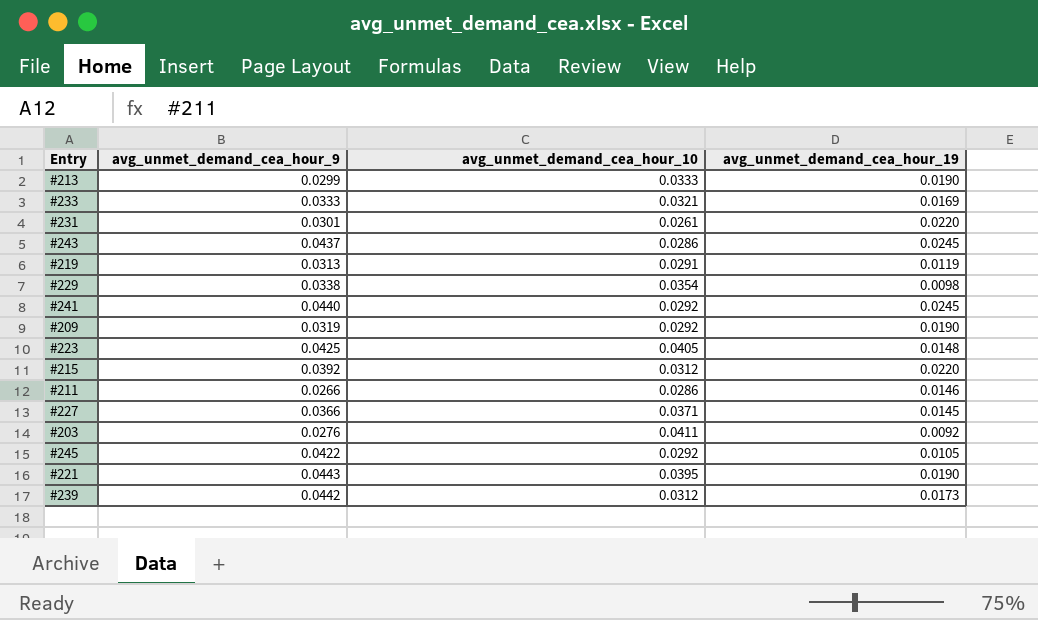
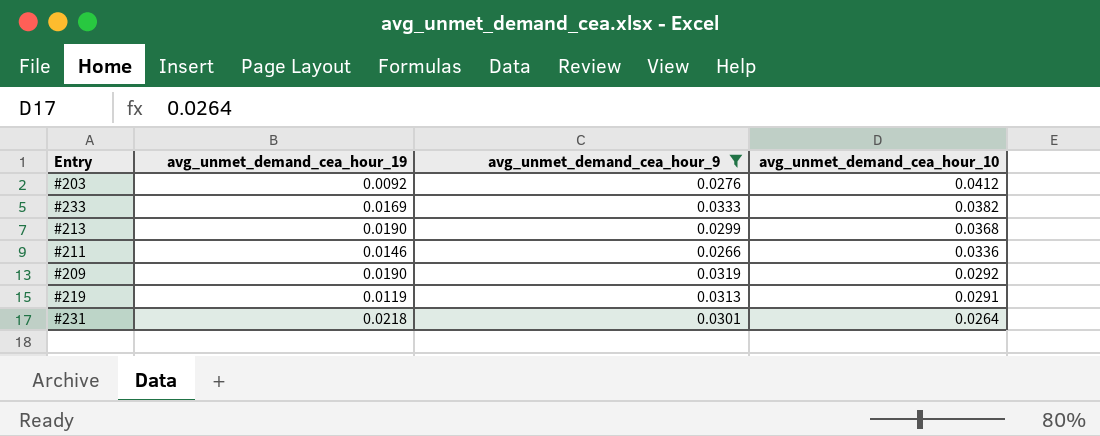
filter: none -> avg_unmet_demand_cea_hour_9 <= 0.0333
row order: none -> avg_unmet_demand_cea_hour_10 descending
column avg_unmet_demand_cea_hour_19 | position: 4 -> 2
#203 | avg_unmet_demand_cea_hour_10: 0.0411 -> 0.0412
#233 | avg_unmet_demand_cea_hour_10: 0.0321 -> 0.0382
#213 | avg_unmet_demand_cea_hour_10: 0.0333 -> 0.0368
#211 | avg_unmet_demand_cea_hour_10: 0.0286 -> 0.0336
#231 | avg_unmet_demand_cea_hour_19: 0.0220 -> 0.0218
#231 | avg_unmet_demand_cea_hour_10: 0.0261 -> 0.0264

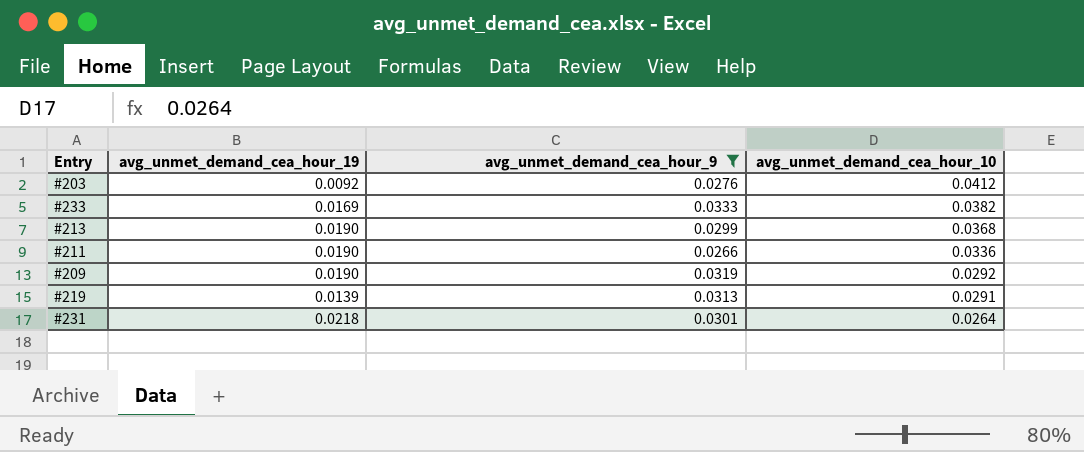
#211 | avg_unmet_demand_cea_hour_19: 0.0146 -> 0.0190
#219 | avg_unmet_demand_cea_hour_19: 0.0119 -> 0.0139

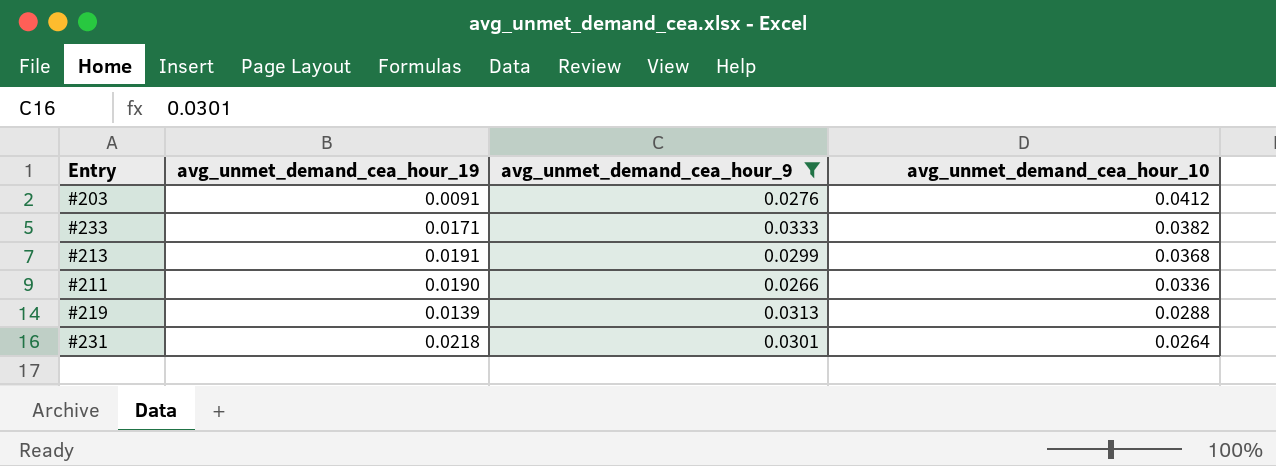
row #209: 0.0190 | 0.0319 | 0.0292 -> none
#203 | avg_unmet_demand_cea_hour_19: 0.0092 -> 0.0091
#233 | avg_unmet_demand_cea_hour_19: 0.0169 -> 0.0171
#213 | avg_unmet_demand_cea_hour_19: 0.0190 -> 0.0191
#219 | avg_unmet_demand_cea_hour_10: 0.0291 -> 0.0288

